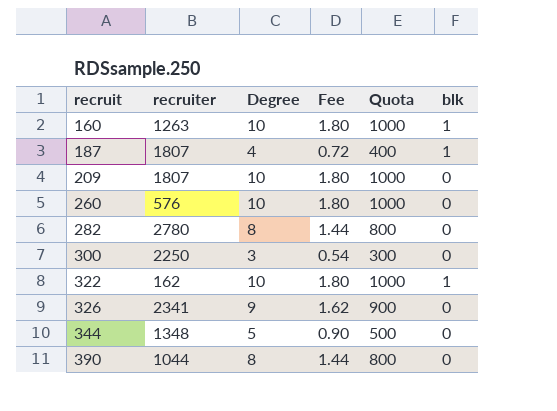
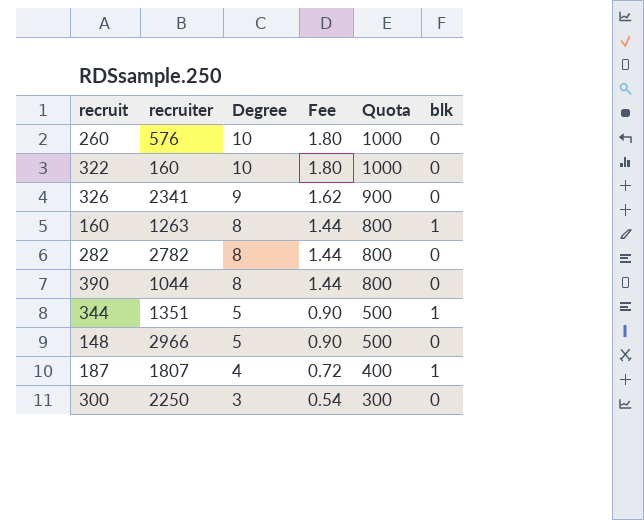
row order: recruit ascending -> Degree descending
row 209: 1807 | 10 | 1.80 | 1000 | 0 -> none
322 | recruiter: 162 -> 160
322 | blk: 1 -> 0
160 | Degree: 10 -> 8
160 | Fee: 1.80 -> 1.44
160 | Quota: 1000 -> 800
282 | recruiter: 2780 -> 2782
344 | recruiter: 1348 -> 1351
344 | blk: 0 -> 1
row 148: none -> 2966 | 5 | 0.90 | 500 | 0

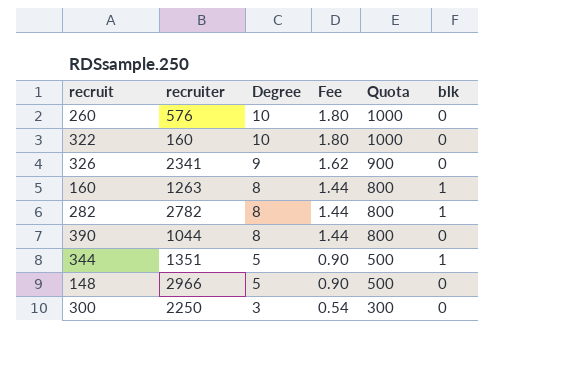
row 187: 1807 | 4 | 0.72 | 400 | 1 -> none
282 | blk: 0 -> 1

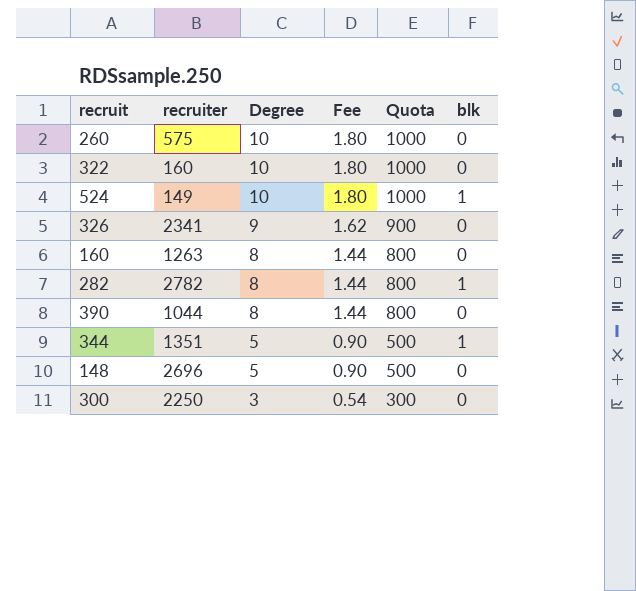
260 | recruiter: 576 -> 575
row 524: none -> 149 | 10 | 1.80 | 1000 | 1
160 | blk: 1 -> 0
148 | recruiter: 2966 -> 2696

